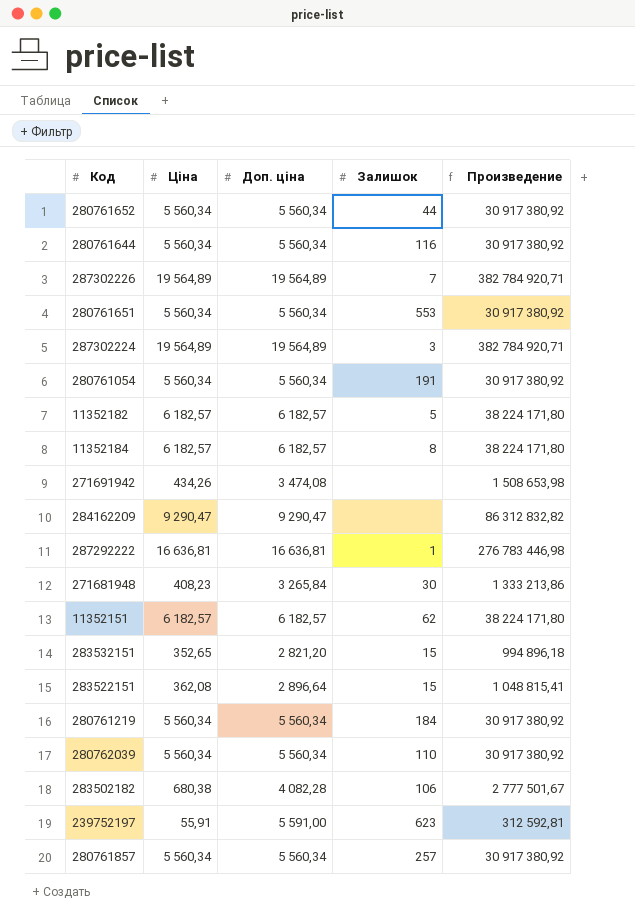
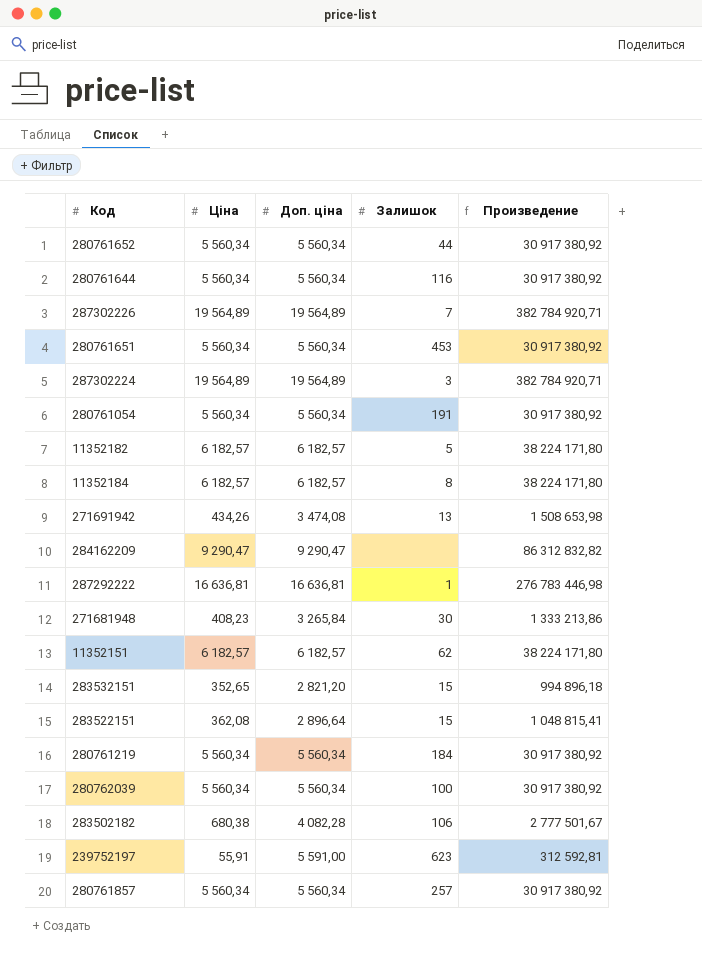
280761651 | Залишок: 553 -> 453
271691942 | Залишок: none -> 13
280762039 | Залишок: 110 -> 100

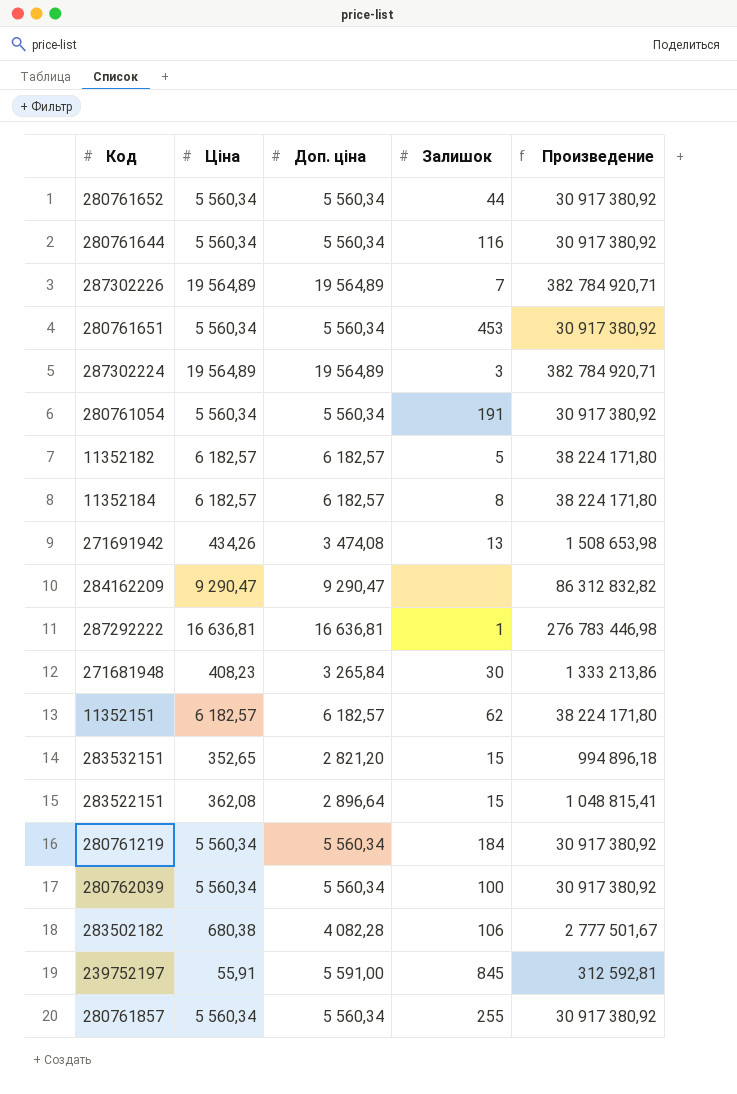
239752197 | Залишок: 623 -> 845
280761857 | Залишок: 257 -> 255

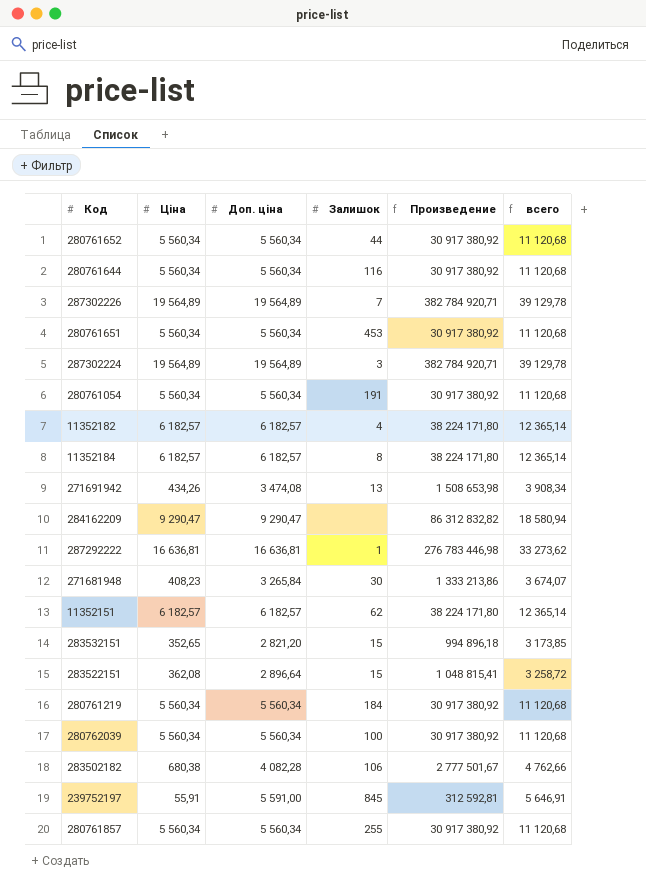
column всего | formula: none -> [Ціна] + [Доп. ціна]
11352182 | Залишок: 5 -> 4

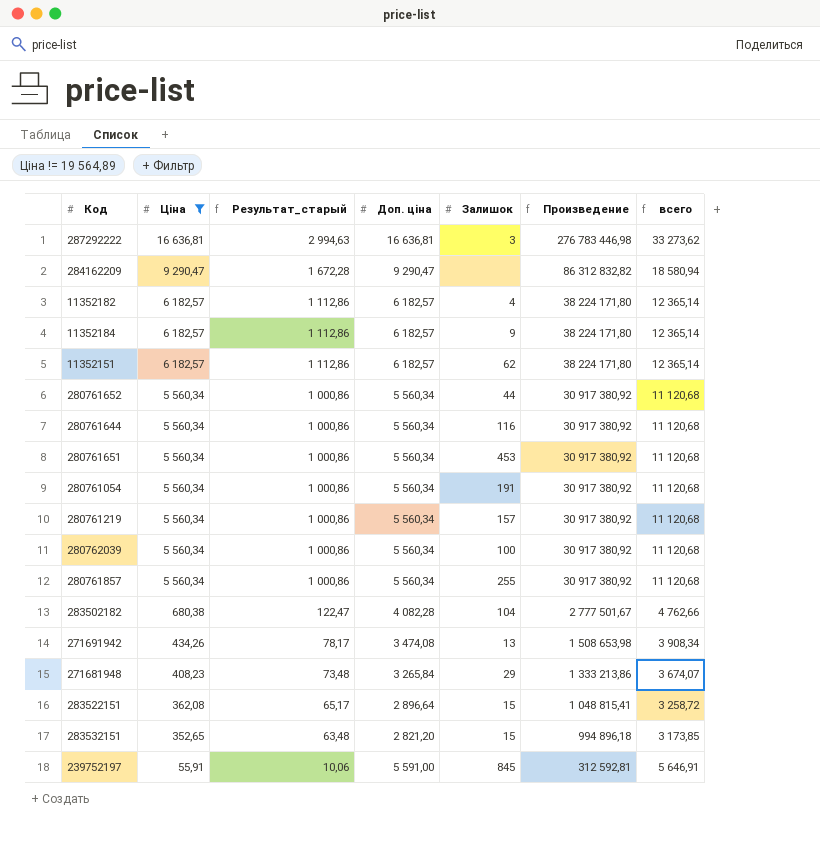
filter: none -> Ціна != 19 564,89
row order: none -> Ціна descending
column Результат_старый | formula: none -> [Ціна] * 0,18
287292222 | Залишок: 1 -> 3
11352184 | Залишок: 8 -> 9
280761219 | Залишок: 184 -> 157
283502182 | Залишок: 106 -> 104
271681948 | Залишок: 30 -> 29

